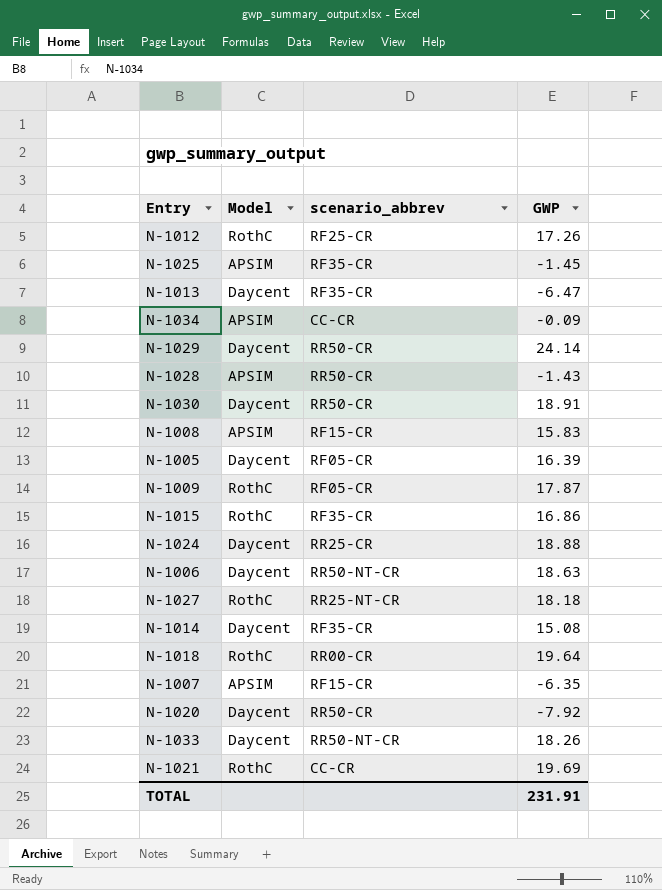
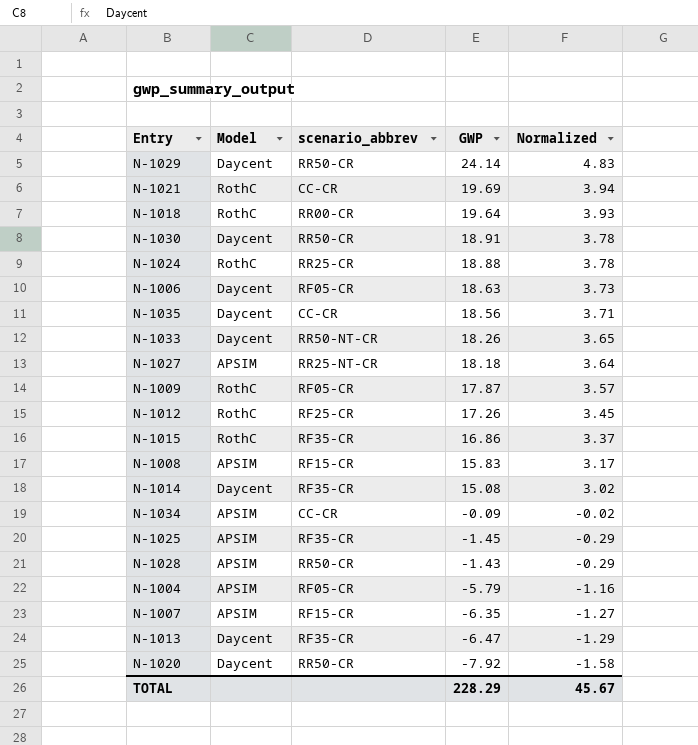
row order: none -> Normalized descending
column Normalized | formula: none -> [GWP] * 0.2
row N-1005: Daycent | RF05-CR | 16.39 -> none
N-1024 | Model: Daycent -> RothC
N-1006 | scenario_abbrev: RR50-NT-CR -> RF05-CR
row N-1035: none -> Daycent | CC-CR | 18.56 | 3.71
N-1027 | Model: RothC -> APSIM
row N-1004: none -> APSIM | RF05-CR | -5.79 | -1.16
TOTAL | GWP: 231.91 -> 228.29

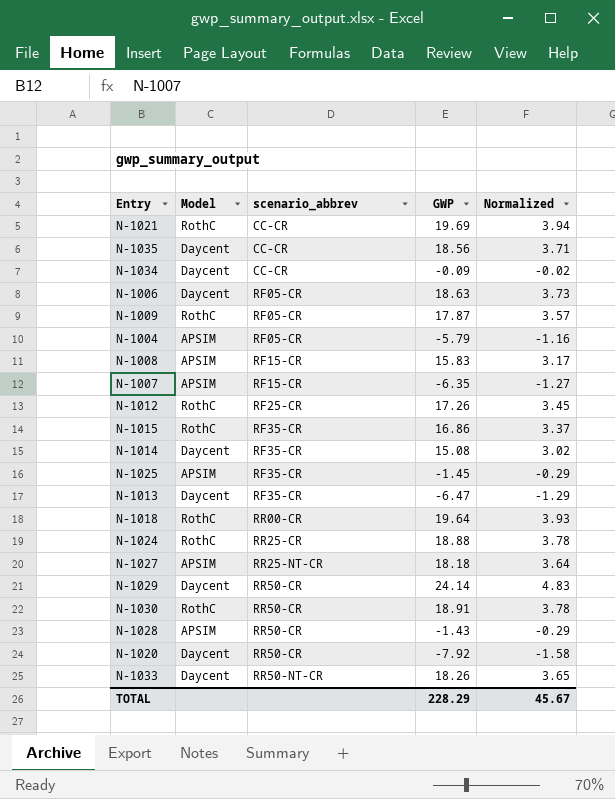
row order: Normalized descending -> scenario_abbrev ascending
N-1034 | Model: APSIM -> Daycent
N-1030 | Model: Daycent -> RothC

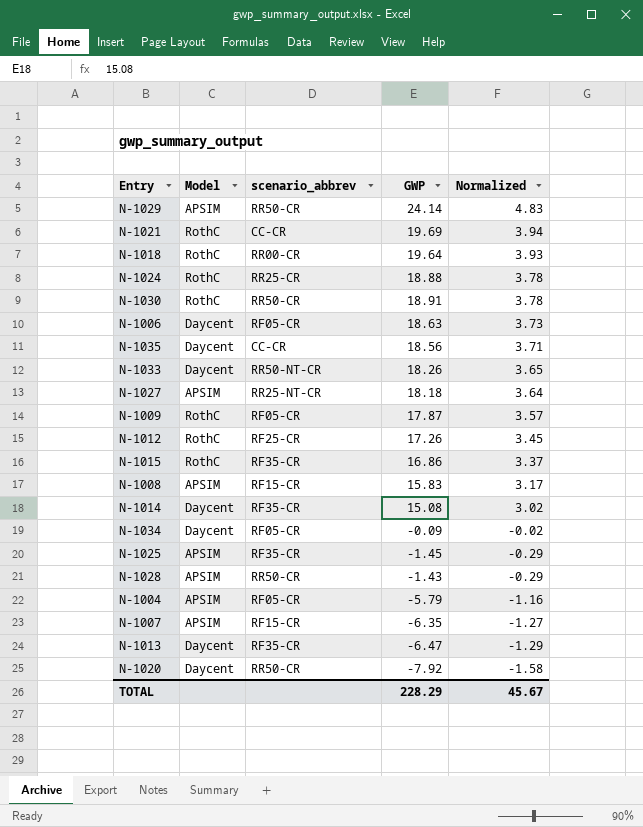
row order: scenario_abbrev ascending -> Normalized descending
N-1029 | Model: Daycent -> APSIM
N-1034 | scenario_abbrev: CC-CR -> RF05-CR

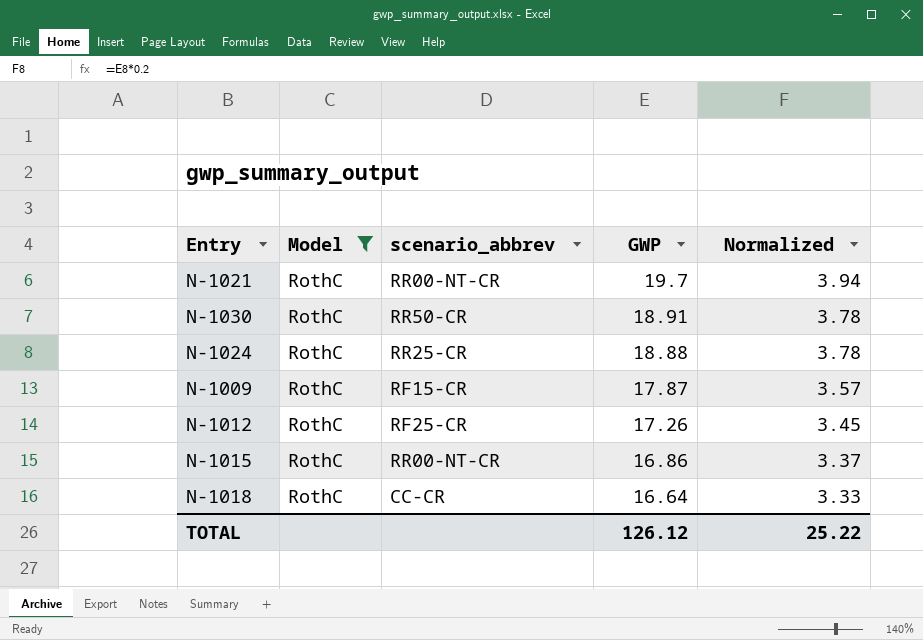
filter: none -> Model = RothC
row order: Normalized descending -> GWP descending
N-1021 | scenario_abbrev: CC-CR -> RR00-NT-CR
N-1021 | GWP: 19.69 -> 19.7
N-1009 | scenario_abbrev: RF05-CR -> RF15-CR
N-1015 | scenario_abbrev: RF35-CR -> RR00-NT-CR
N-1018 | scenario_abbrev: RR00-CR -> CC-CR
N-1018 | GWP: 19.64 -> 16.64
N-1018 | Normalized: 3.93 -> 3.33
TOTAL | GWP: 228.29 -> 126.12
TOTAL | Normalized: 45.67 -> 25.22

